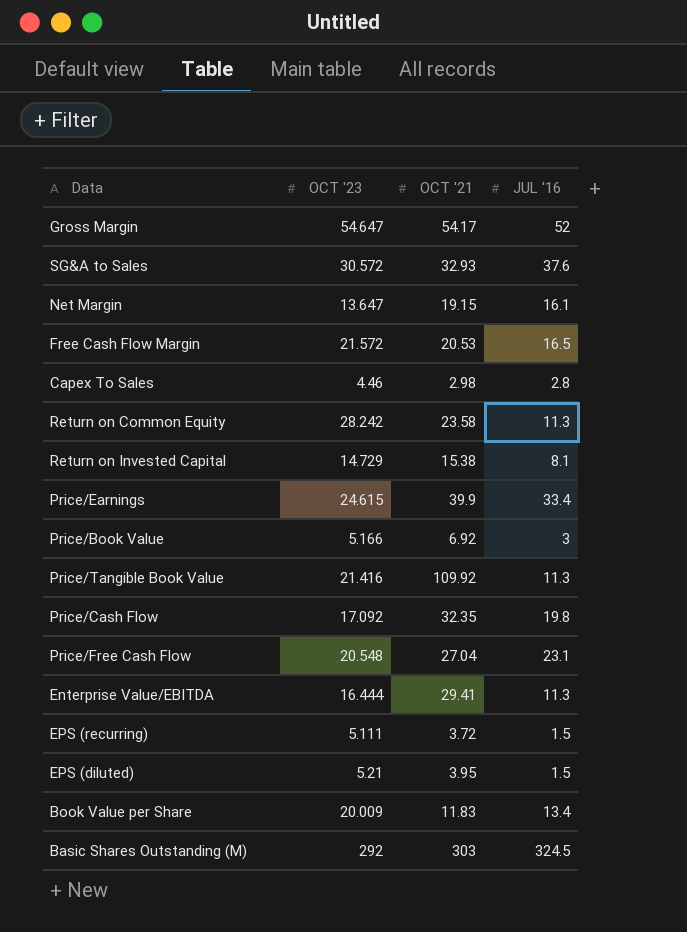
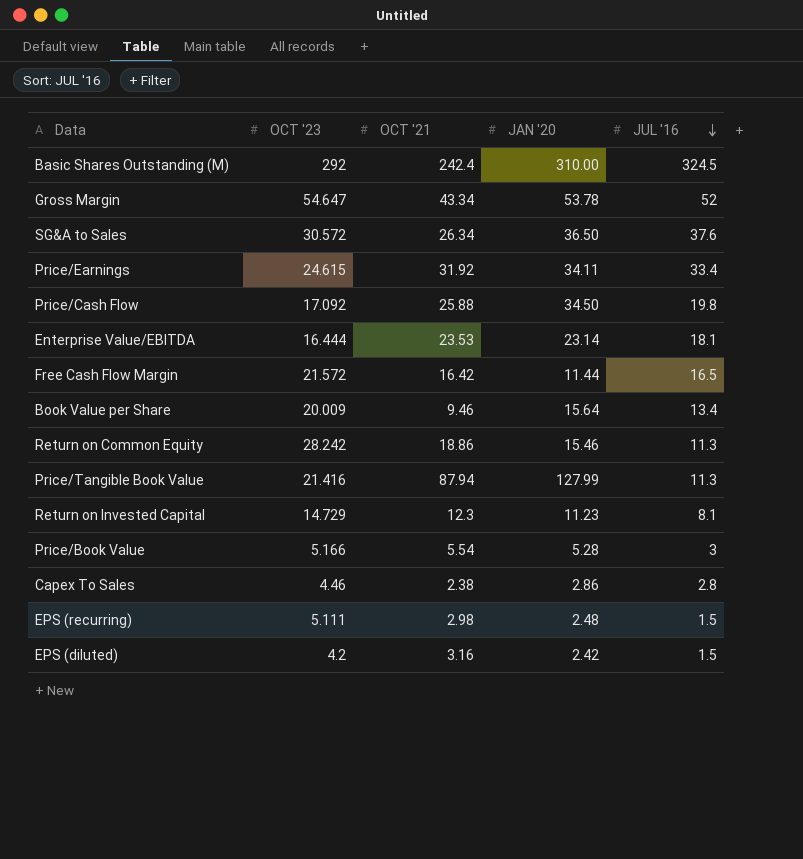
row order: none -> JUL '16 descending
column JAN '20 | position: none -> 4
row Net Margin: 13.647 | 19.15 | 16.1 -> none
row Price/Free Cash Flow: 20.548 | 27.04 | 23.1 -> none
Basic Shares Outstanding (M) | OCT '21: 303 -> 242.4
Gross Margin | OCT '21: 54.17 -> 43.34
SG&A to Sales | OCT '21: 32.93 -> 26.34
Price/Earnings | OCT '21: 39.9 -> 31.92
Price/Cash Flow | OCT '21: 32.35 -> 25.88
Enterprise Value/EBITDA | OCT '21: 29.41 -> 23.53
Enterprise Value/EBITDA | JUL '16: 11.3 -> 18.1
Free Cash Flow Margin | OCT '21: 20.53 -> 16.42
Book Value per Share | OCT '21: 11.83 -> 9.46
Return on Common Equity | OCT '21: 23.58 -> 18.86
Price/Tangible Book Value | OCT '21: 109.92 -> 87.94
Return on Invested Capital | OCT '21: 15.38 -> 12.3
Price/Book Value | OCT '21: 6.92 -> 5.54
Capex To Sales | OCT '21: 2.98 -> 2.38
EPS (recurring) | OCT '21: 3.72 -> 2.98
EPS (diluted) | OCT '23: 5.21 -> 4.2
EPS (diluted) | OCT '21: 3.95 -> 3.16

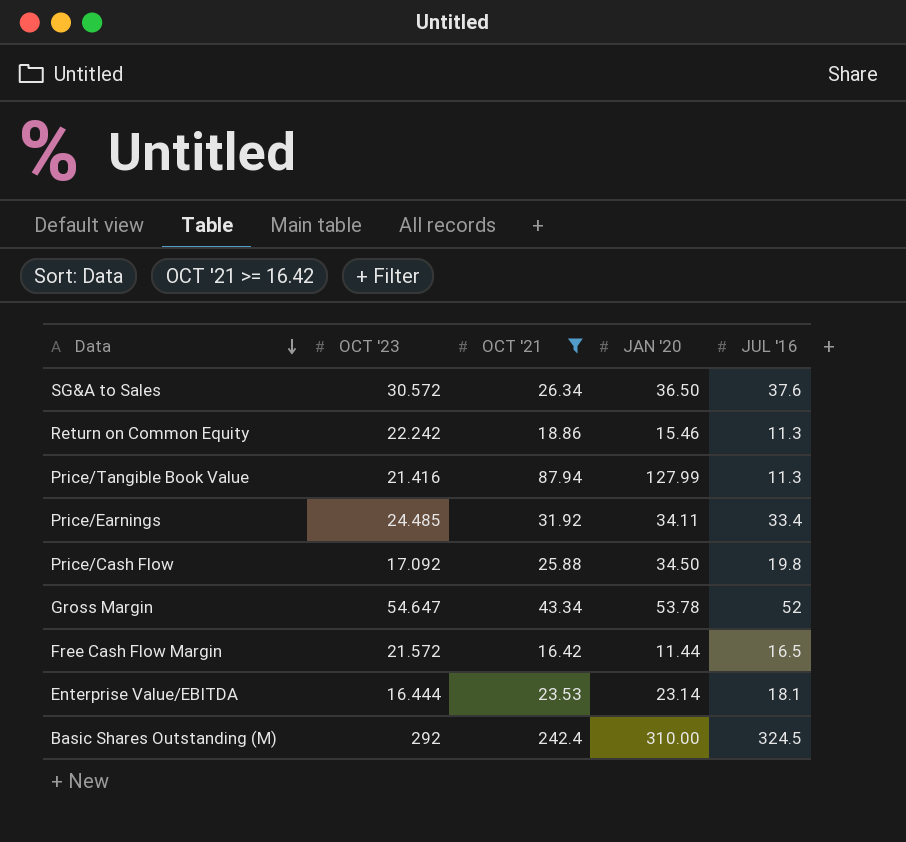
filter: none -> OCT '21 >= 16.42
row order: JUL '16 descending -> Data descending
Return on Common Equity | OCT '23: 28.242 -> 22.242
Price/Earnings | OCT '23: 24.615 -> 24.485

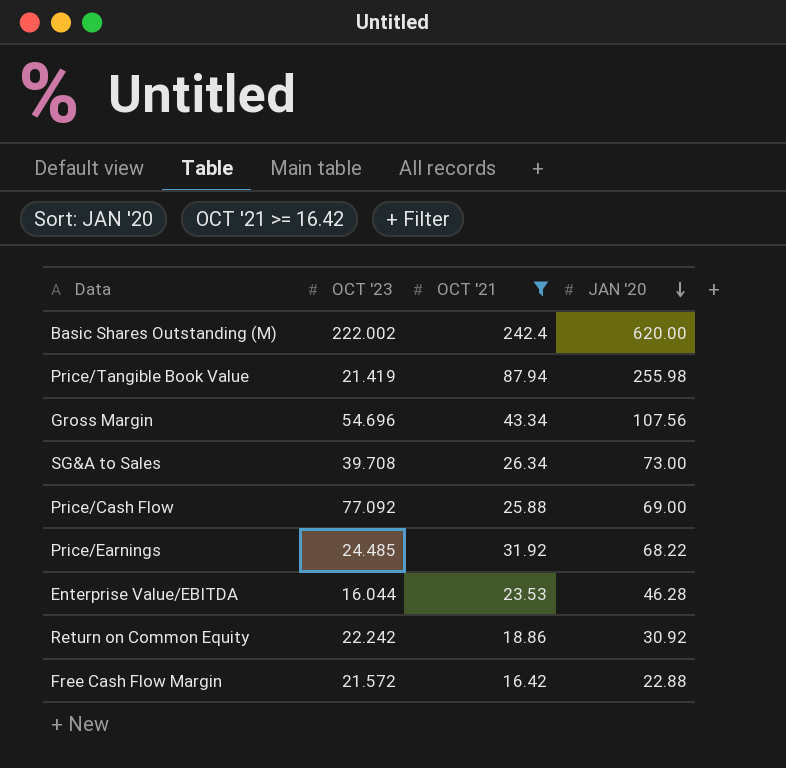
row order: Data descending -> JAN '20 descending
column JUL '16 | position: 5 -> none
Basic Shares Outstanding (M) | OCT '23: 292 -> 222.002
Basic Shares Outstanding (M) | JAN '20: 310.00 -> 620.00
Price/Tangible Book Value | OCT '23: 21.416 -> 21.419
Price/Tangible Book Value | JAN '20: 127.99 -> 255.98
Gross Margin | OCT '23: 54.647 -> 54.696
Gross Margin | JAN '20: 53.78 -> 107.56
SG&A to Sales | OCT '23: 30.572 -> 39.708
SG&A to Sales | JAN '20: 36.50 -> 73.00
Price/Cash Flow | OCT '23: 17.092 -> 77.092
Price/Cash Flow | JAN '20: 34.50 -> 69.00
Price/Earnings | JAN '20: 34.11 -> 68.22
Enterprise Value/EBITDA | OCT '23: 16.444 -> 16.044
Enterprise Value/EBITDA | JAN '20: 23.14 -> 46.28
Return on Common Equity | JAN '20: 15.46 -> 30.92
Free Cash Flow Margin | JAN '20: 11.44 -> 22.88

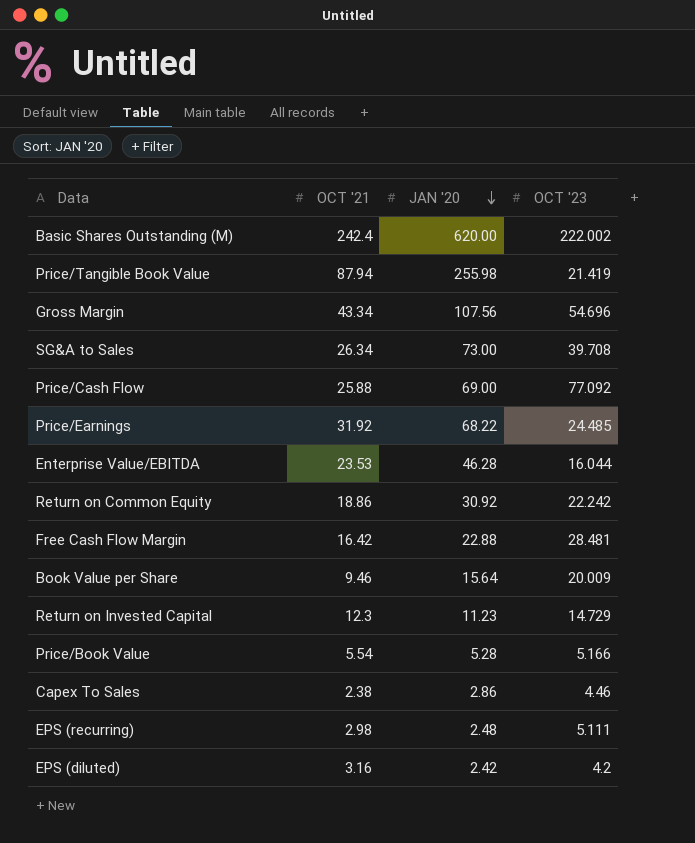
filter: OCT '21 >= 16.42 -> none
column OCT '23 | position: 2 -> 4
Free Cash Flow Margin | OCT '23: 21.572 -> 28.481

